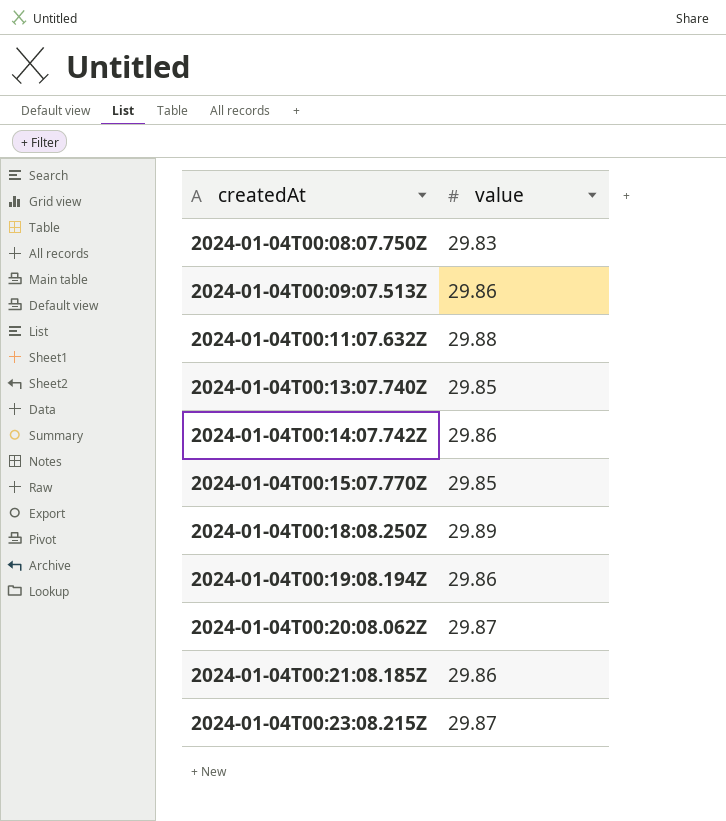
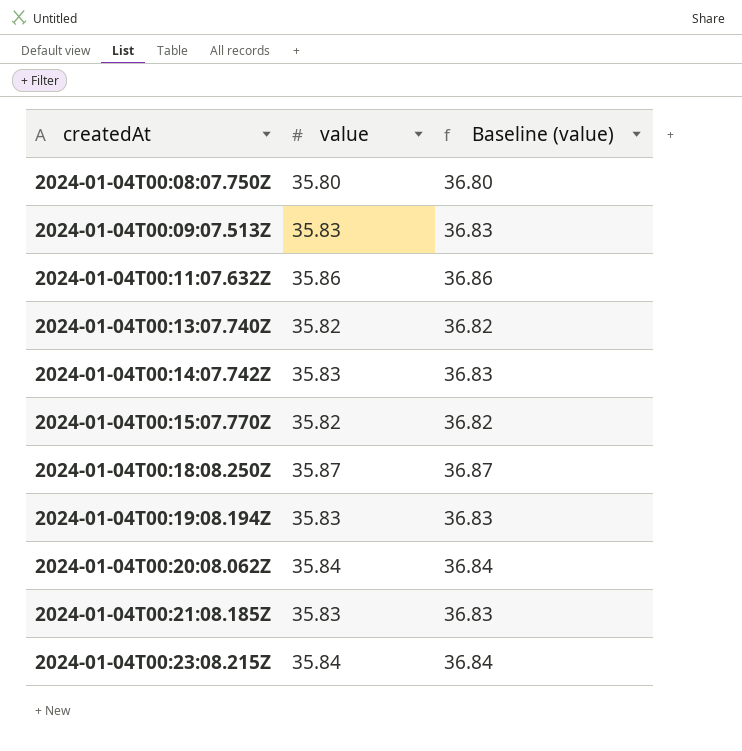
column Baseline (value) | formula: none -> [value] + 1
2024-01-04T00:08:07.750Z | value: 29.83 -> 35.80
2024-01-04T00:09:07.513Z | value: 29.86 -> 35.83
2024-01-04T00:11:07.632Z | value: 29.88 -> 35.86
2024-01-04T00:13:07.740Z | value: 29.85 -> 35.82
2024-01-04T00:14:07.742Z | value: 29.86 -> 35.83
2024-01-04T00:15:07.770Z | value: 29.85 -> 35.82
2024-01-04T00:18:08.250Z | value: 29.89 -> 35.87
2024-01-04T00:19:08.194Z | value: 29.86 -> 35.83
2024-01-04T00:20:08.062Z | value: 29.87 -> 35.84
2024-01-04T00:21:08.185Z | value: 29.86 -> 35.83
2024-01-04T00:23:08.215Z | value: 29.87 -> 35.84

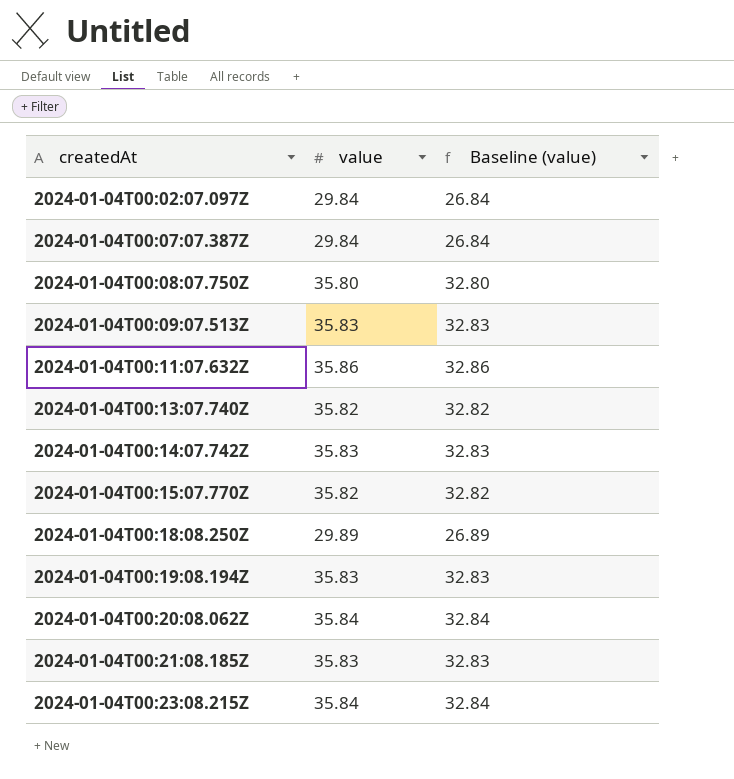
column Baseline (value) | formula: [value] + 1 -> [value] - 3
row 2024-01-04T00:02:07.097Z: none -> 29.84 | 26.84
row 2024-01-04T00:07:07.387Z: none -> 29.84 | 26.84
2024-01-04T00:18:08.250Z | value: 35.87 -> 29.89

